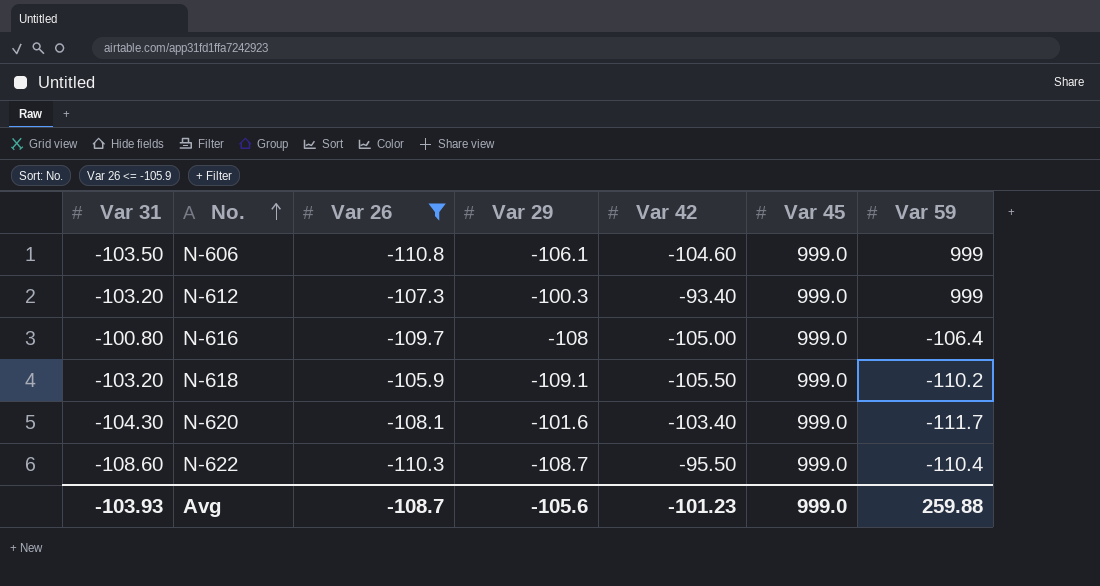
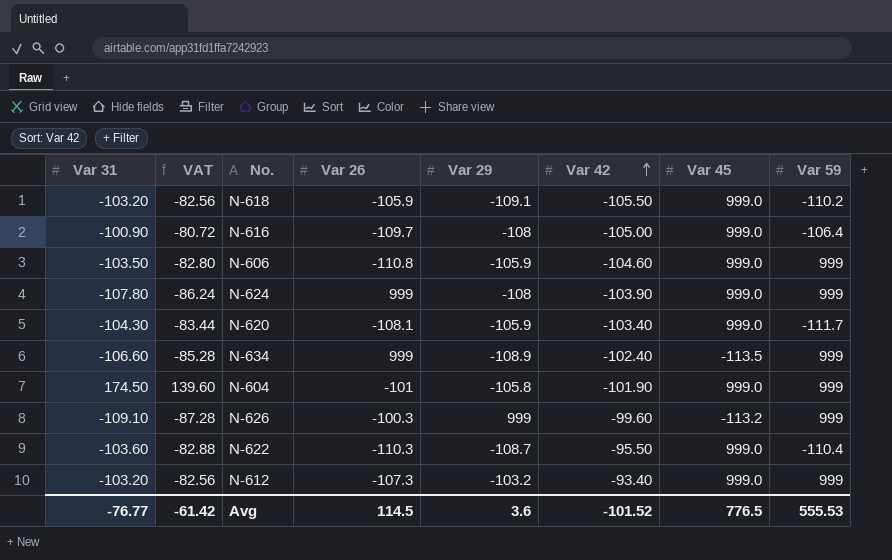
filter: Var 26 <= -105.9 -> none
row order: No. ascending -> Var 42 ascending
column VAT | formula: none -> [Var 31] * 0.8
N-616 | Var 31: -100.80 -> -100.90
N-606 | Var 29: -106.1 -> -105.9
N-620 | Var 29: -101.6 -> -105.9
N-622 | Var 31: -108.60 -> -103.60
N-612 | Var 29: -100.3 -> -103.2
Avg | Var 31: -103.93 -> -76.77
Avg | Var 26: -108.7 -> 114.5
Avg | Var 29: -105.6 -> 3.6
Avg | Var 42: -101.23 -> -101.52
Avg | Var 45: 999.0 -> 776.5
Avg | Var 59: 259.88 -> 555.53

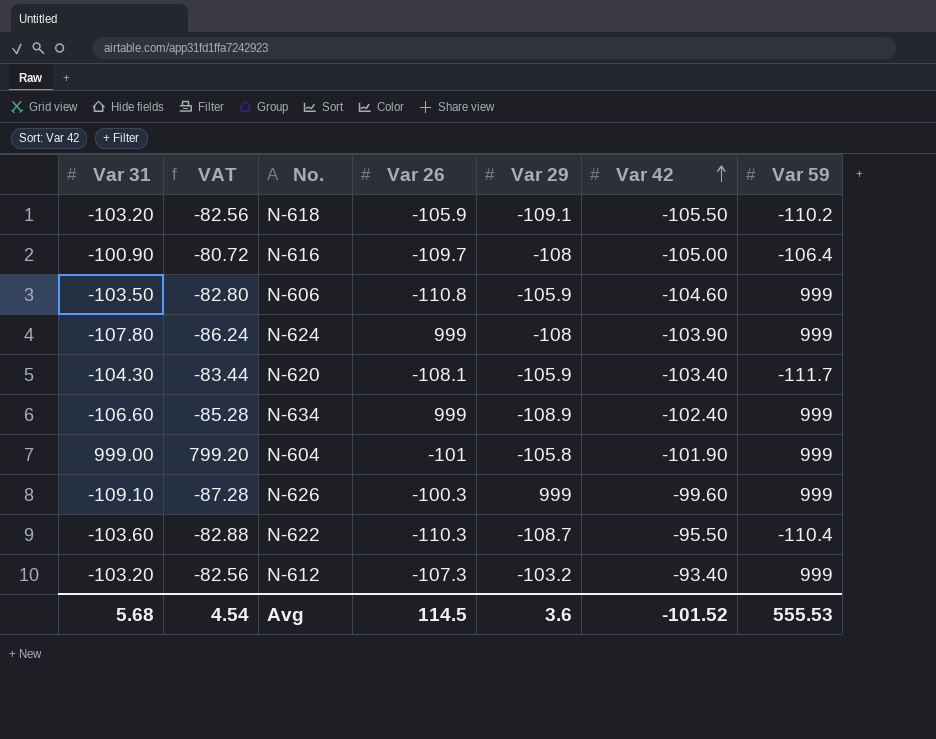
column Var 45 | position: 7 -> none
N-604 | Var 31: 174.50 -> 999.00
N-604 | VAT: 139.60 -> 799.20
Avg | Var 31: -76.77 -> 5.68
Avg | VAT: -61.42 -> 4.54

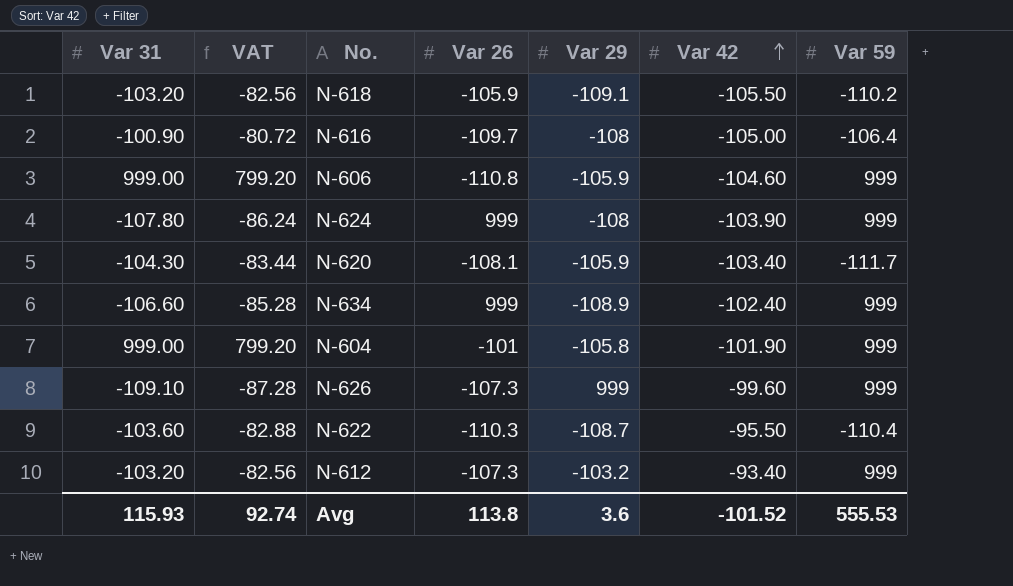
N-606 | Var 31: -103.50 -> 999.00
N-606 | VAT: -82.80 -> 799.20
N-626 | Var 26: -100.3 -> -107.3
Avg | Var 31: 5.68 -> 115.93
Avg | VAT: 4.54 -> 92.74
Avg | Var 26: 114.5 -> 113.8

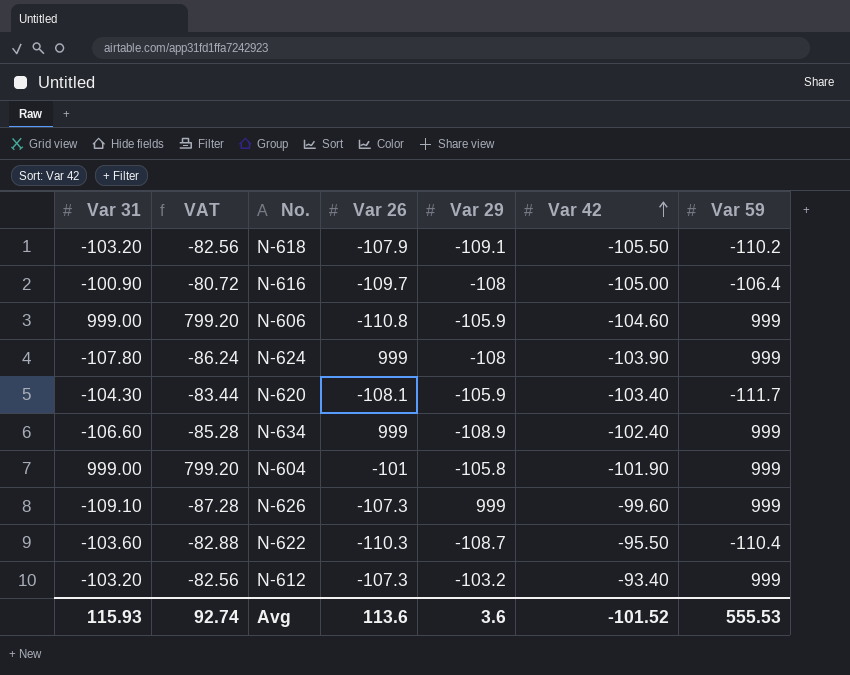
N-618 | Var 26: -105.9 -> -107.9
Avg | Var 26: 113.8 -> 113.6

